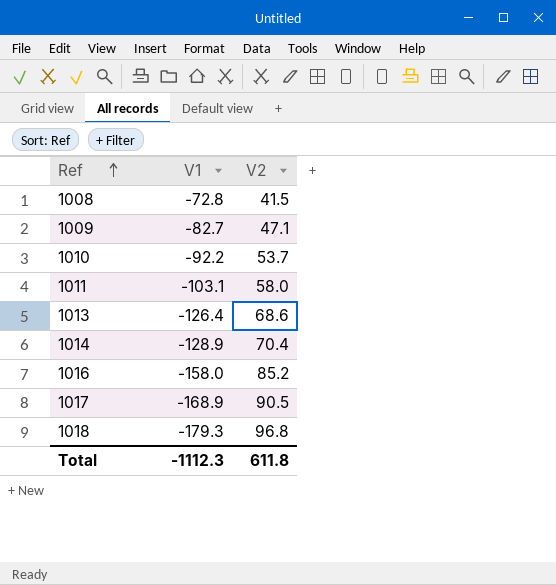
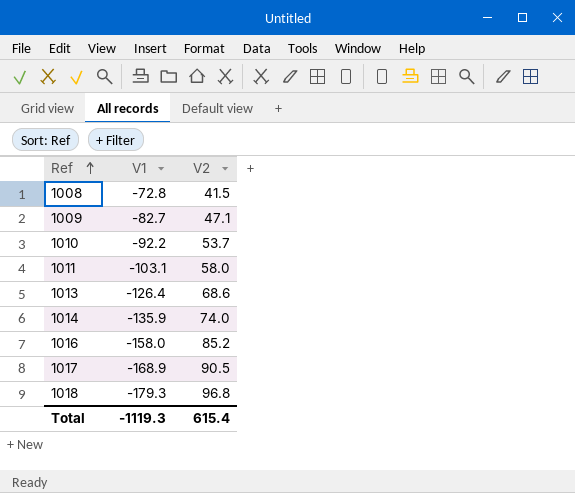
1014 | V1: -128.9 -> -135.9
1014 | V2: 70.4 -> 74.0
Total | V1: -1112.3 -> -1119.3
Total | V2: 611.8 -> 615.4

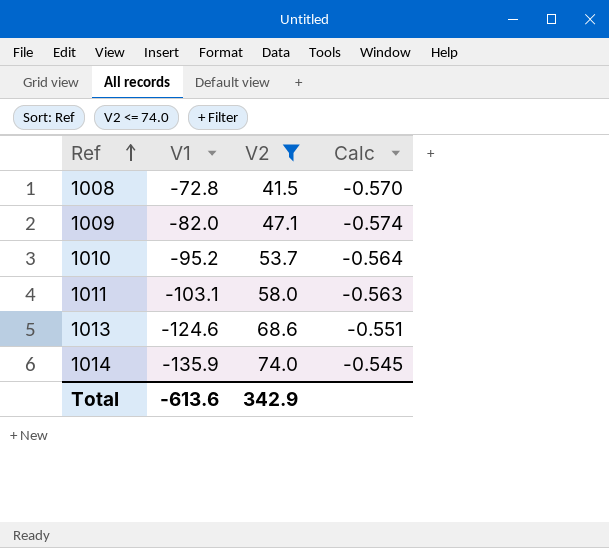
filter: none -> V2 <= 74.0
column Calc | formula: none -> [V2] / [V1]
1009 | V1: -82.7 -> -82.0
1010 | V1: -92.2 -> -95.2
1013 | V1: -126.4 -> -124.6
Total | V1: -1119.3 -> -613.6
Total | V2: 615.4 -> 342.9

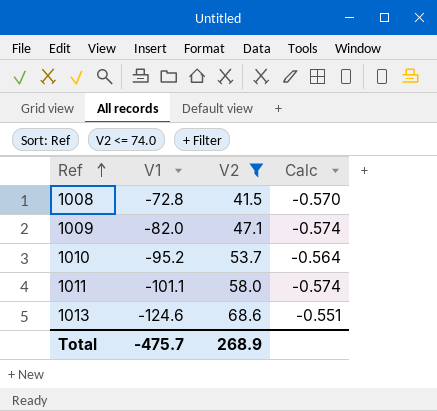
row 1014: -135.9 | 74.0 | -0.545 -> none
1011 | V1: -103.1 -> -101.1
1011 | Calc: -0.563 -> -0.574
Total | V1: -613.6 -> -475.7
Total | V2: 342.9 -> 268.9

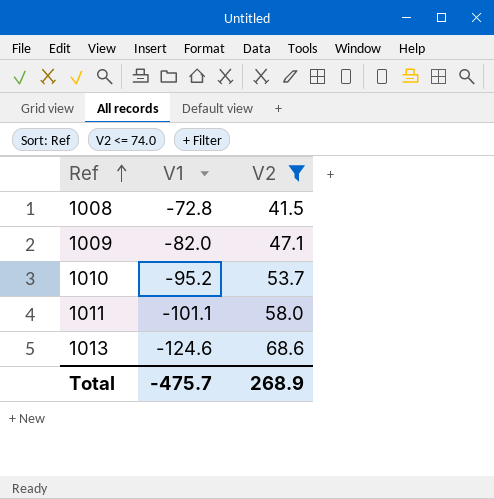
column Calc | formula: [V2] / [V1] -> none

